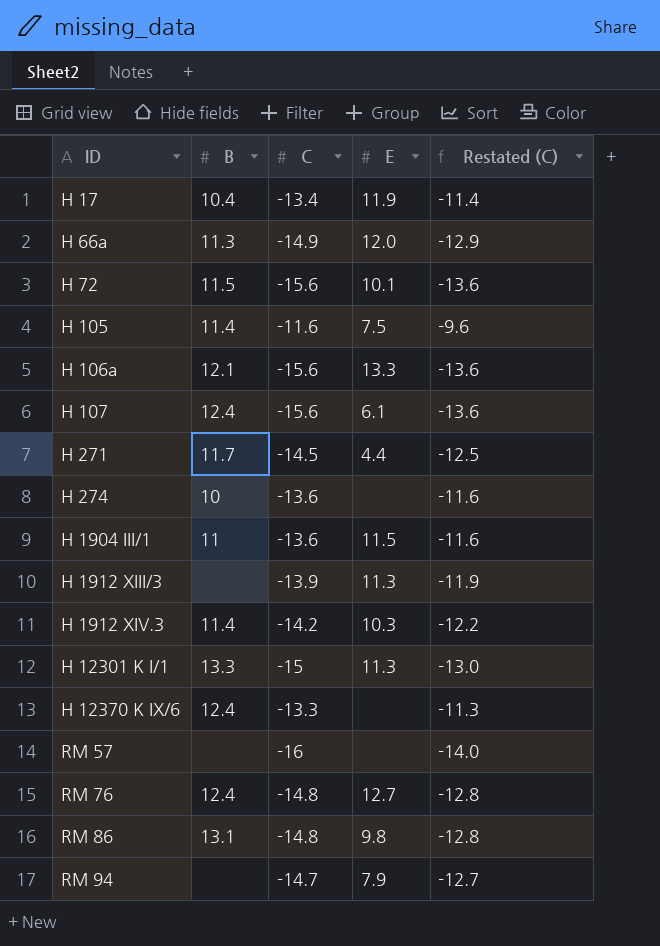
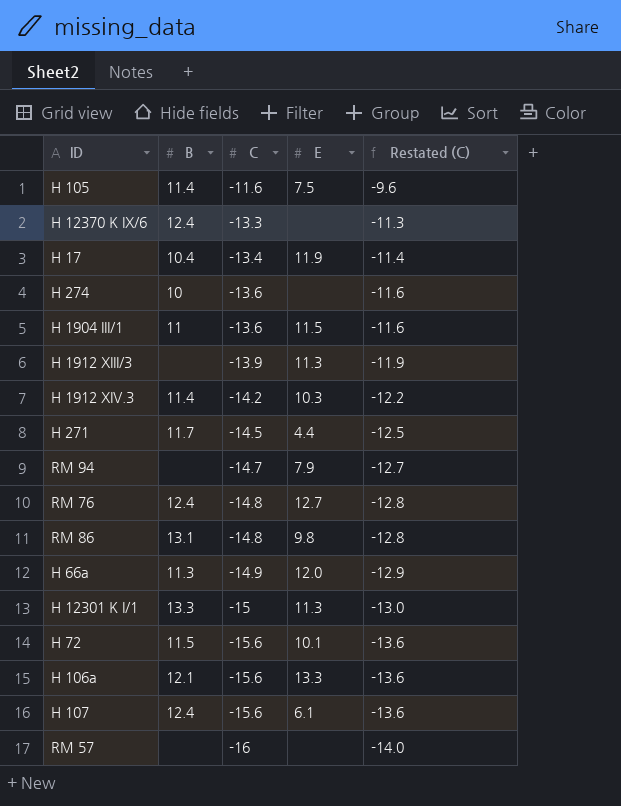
row order: ID ascending -> C descending

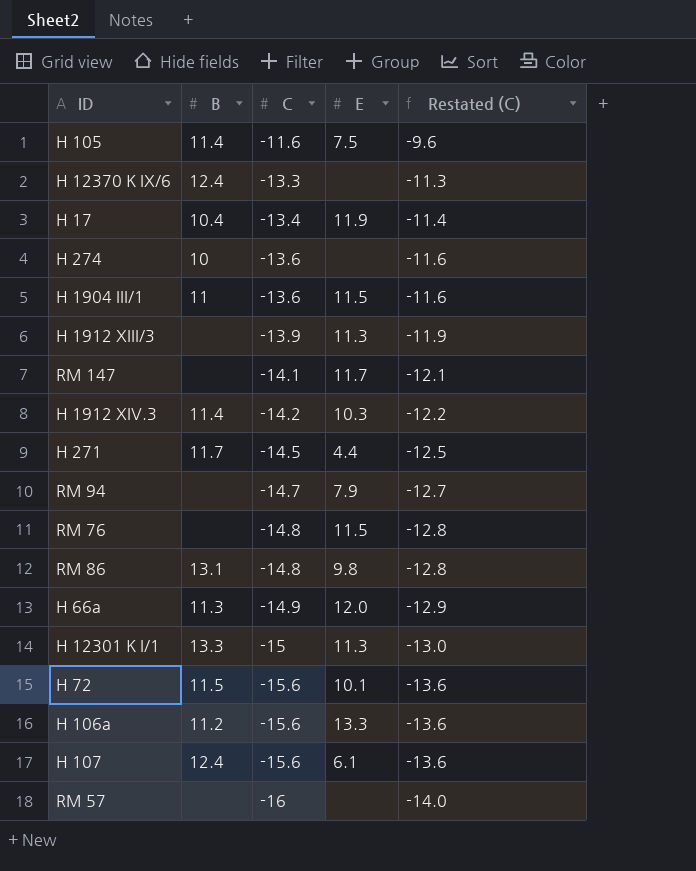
row RM 147: none -> none | -14.1 | 11.7 | -12.1
RM 76 | B: 12.4 -> none
RM 76 | E: 12.7 -> 11.5
H 106a | B: 12.1 -> 11.2

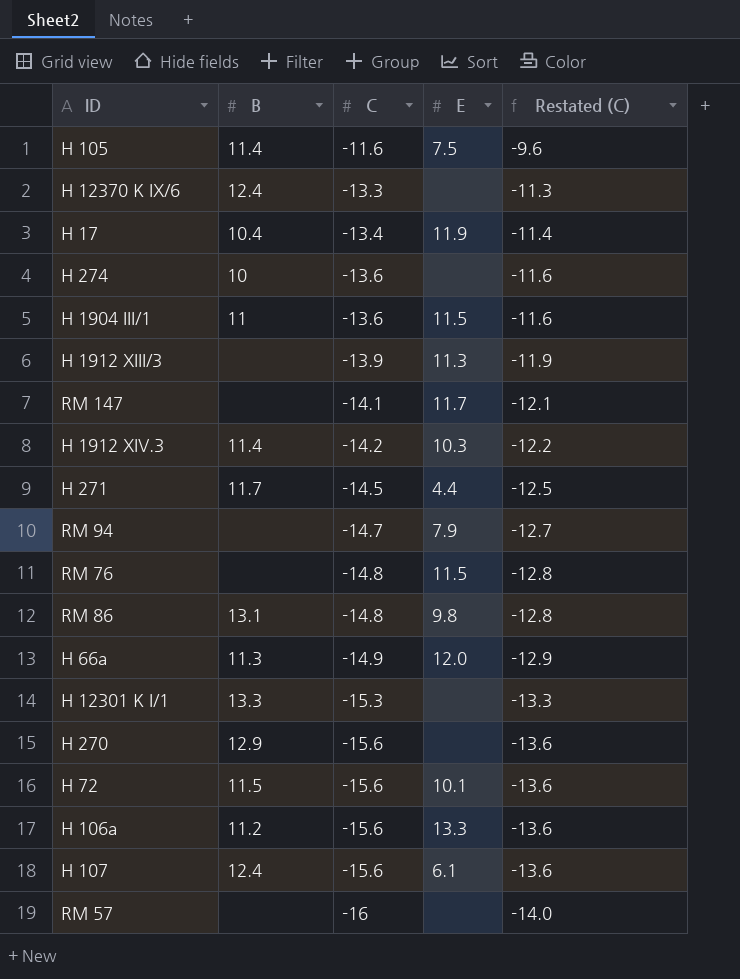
H 12301 K I/1 | C: -15 -> -15.3
H 12301 K I/1 | E: 11.3 -> none
H 12301 K I/1 | Restated (C): -13.0 -> -13.3
row H 270: none -> 12.9 | -15.6 | none | -13.6

